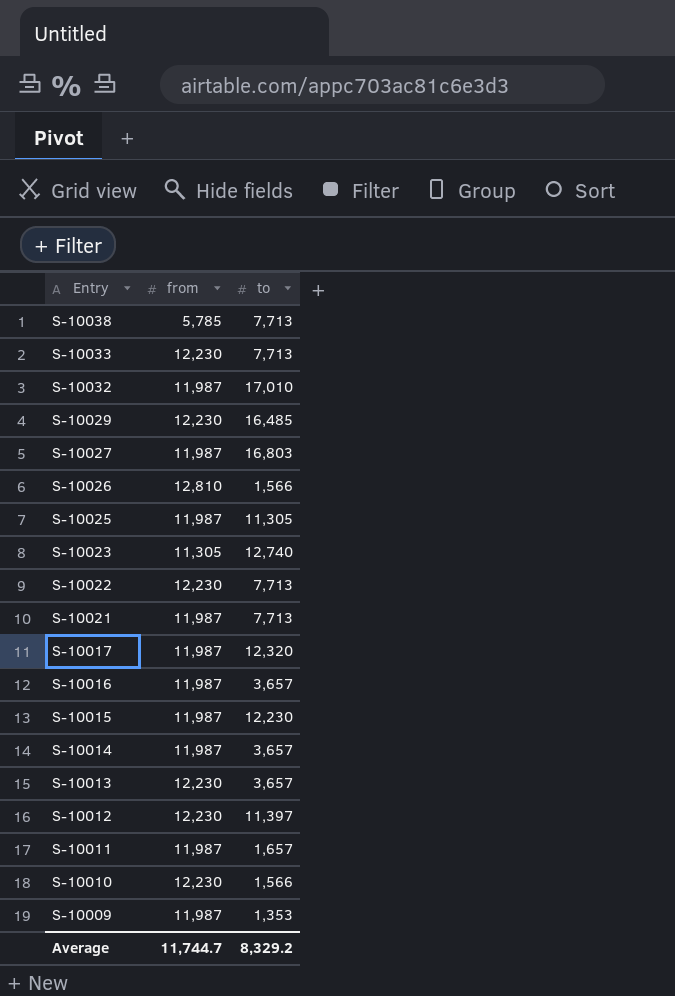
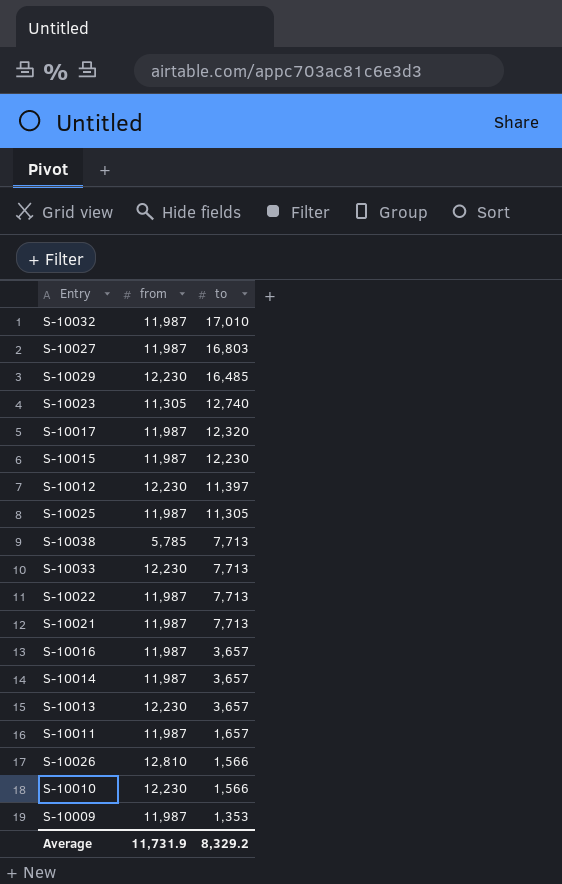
row order: Entry descending -> to descending
S-10022 | from: 12,230 -> 11,987
Average | from: 11,744.7 -> 11,731.9

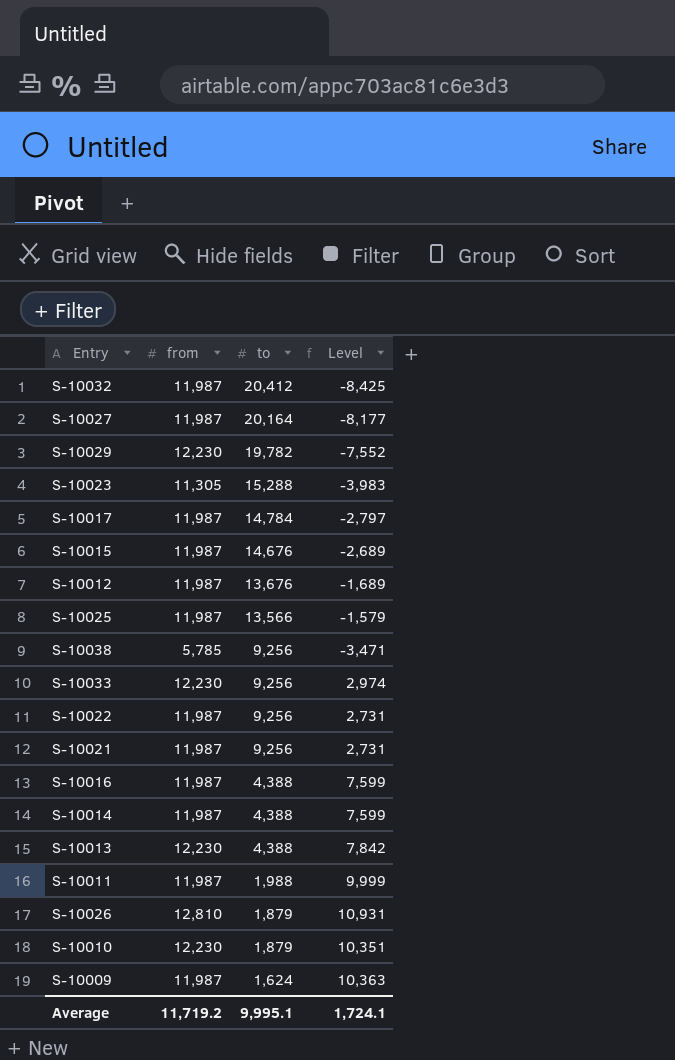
column Level | formula: none -> [from] - [to]
S-10032 | to: 17,010 -> 20,412
S-10027 | to: 16,803 -> 20,164
S-10029 | to: 16,485 -> 19,782
S-10023 | to: 12,740 -> 15,288
S-10017 | to: 12,320 -> 14,784
S-10015 | to: 12,230 -> 14,676
S-10012 | from: 12,230 -> 11,987
S-10012 | to: 11,397 -> 13,676
S-10025 | to: 11,305 -> 13,566
S-10038 | to: 7,713 -> 9,256
S-10033 | to: 7,713 -> 9,256
S-10022 | to: 7,713 -> 9,256
S-10021 | to: 7,713 -> 9,256
S-10016 | to: 3,657 -> 4,388
S-10014 | to: 3,657 -> 4,388
S-10013 | to: 3,657 -> 4,388
S-10011 | to: 1,657 -> 1,988
S-10026 | to: 1,566 -> 1,879
S-10010 | to: 1,566 -> 1,879
S-10009 | to: 1,353 -> 1,624
Average | from: 11,731.9 -> 11,719.2
Average | to: 8,329.2 -> 9,995.1

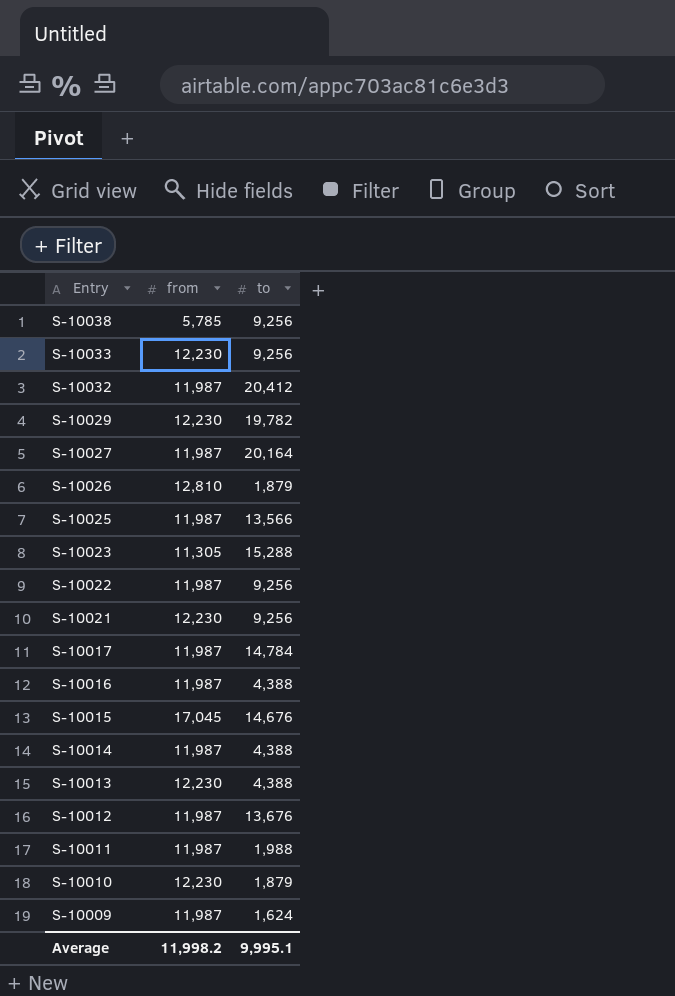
row order: to descending -> Entry descending
column Level | formula: [from] - [to] -> none
S-10021 | from: 11,987 -> 12,230
S-10015 | from: 11,987 -> 17,045
Average | from: 11,719.2 -> 11,998.2

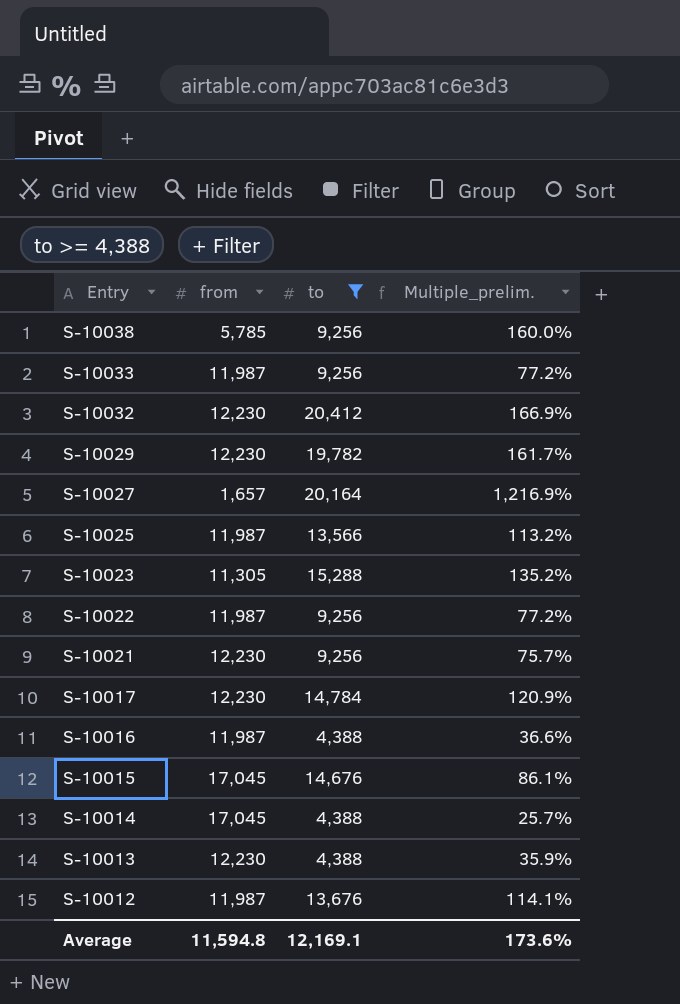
filter: none -> to >= 4,388
column Multiple_prelim. | formula: none -> [to] / [from]
S-10033 | from: 12,230 -> 11,987
S-10032 | from: 11,987 -> 12,230
S-10027 | from: 11,987 -> 1,657
S-10017 | from: 11,987 -> 12,230
S-10014 | from: 11,987 -> 17,045
Average | from: 11,998.2 -> 11,594.8
Average | to: 9,995.1 -> 12,169.1

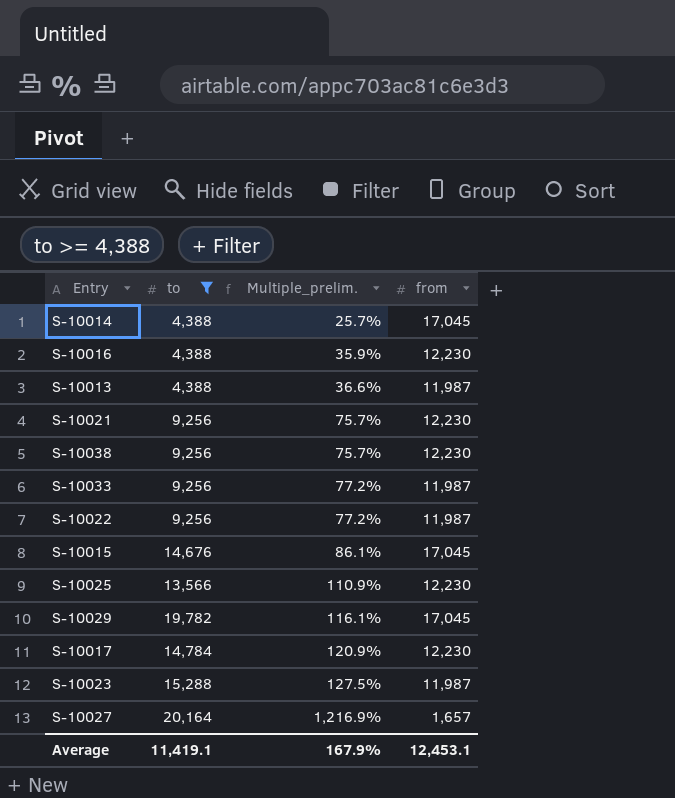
row order: Entry descending -> Multiple_prelim. ascending
column from | position: 2 -> 4
row S-10032: 12,230 | 20,412 | 166.9% -> none
row S-10012: 11,987 | 13,676 | 114.1% -> none
S-10016 | Multiple_prelim.: 36.6% -> 35.9%
S-10016 | from: 11,987 -> 12,230
S-10013 | Multiple_prelim.: 35.9% -> 36.6%
S-10013 | from: 12,230 -> 11,987
S-10038 | Multiple_prelim.: 160.0% -> 75.7%
S-10038 | from: 5,785 -> 12,230
S-10025 | Multiple_prelim.: 113.2% -> 110.9%
S-10025 | from: 11,987 -> 12,230
S-10029 | Multiple_prelim.: 161.7% -> 116.1%
S-10029 | from: 12,230 -> 17,045
S-10023 | Multiple_prelim.: 135.2% -> 127.5%
S-10023 | from: 11,305 -> 11,987
Average | to: 12,169.1 -> 11,419.1
Average | Multiple_prelim.: 173.6% -> 167.9%
Average | from: 11,594.8 -> 12,453.1

